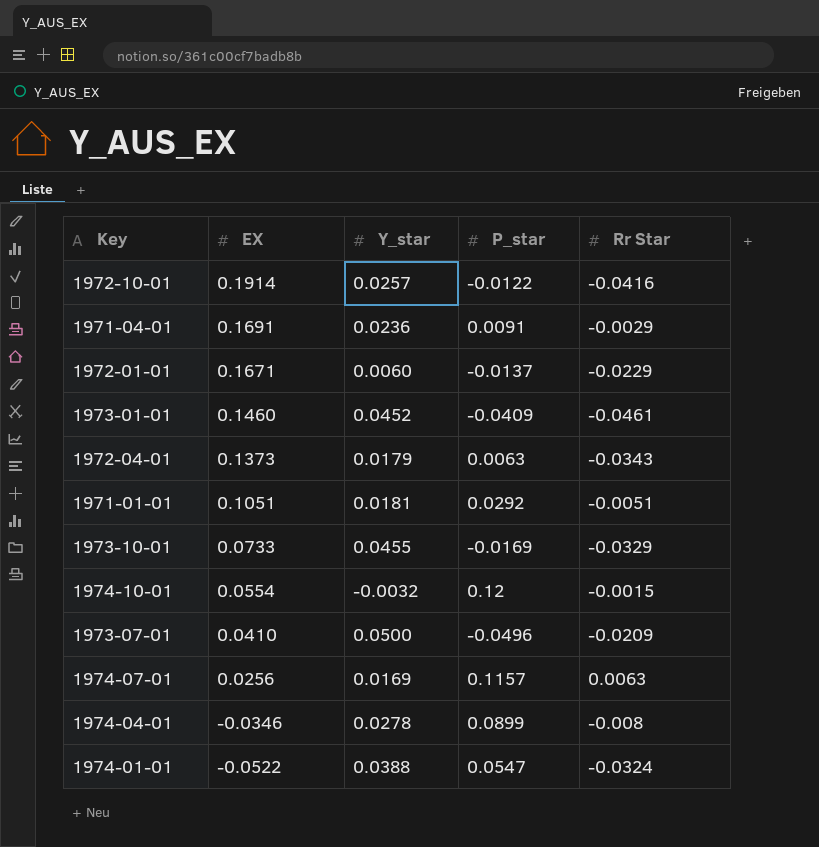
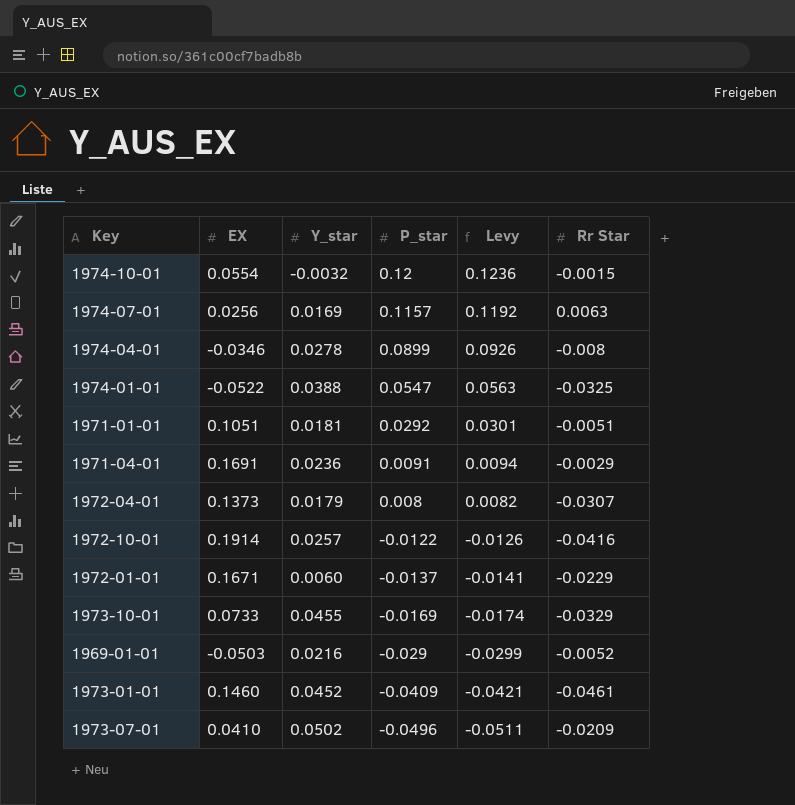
row order: EX descending -> P_star descending
column Levy | formula: none -> [P_star] * 1.03
1974-01-01 | Rr Star: -0.0324 -> -0.0325
1972-04-01 | P_star: 0.0063 -> 0.008
1972-04-01 | Rr Star: -0.0343 -> -0.0307
row 1969-01-01: none -> -0.0503 | 0.0216 | -0.029 | -0.0299 | -0.0052
1973-07-01 | Y_star: 0.0500 -> 0.0502

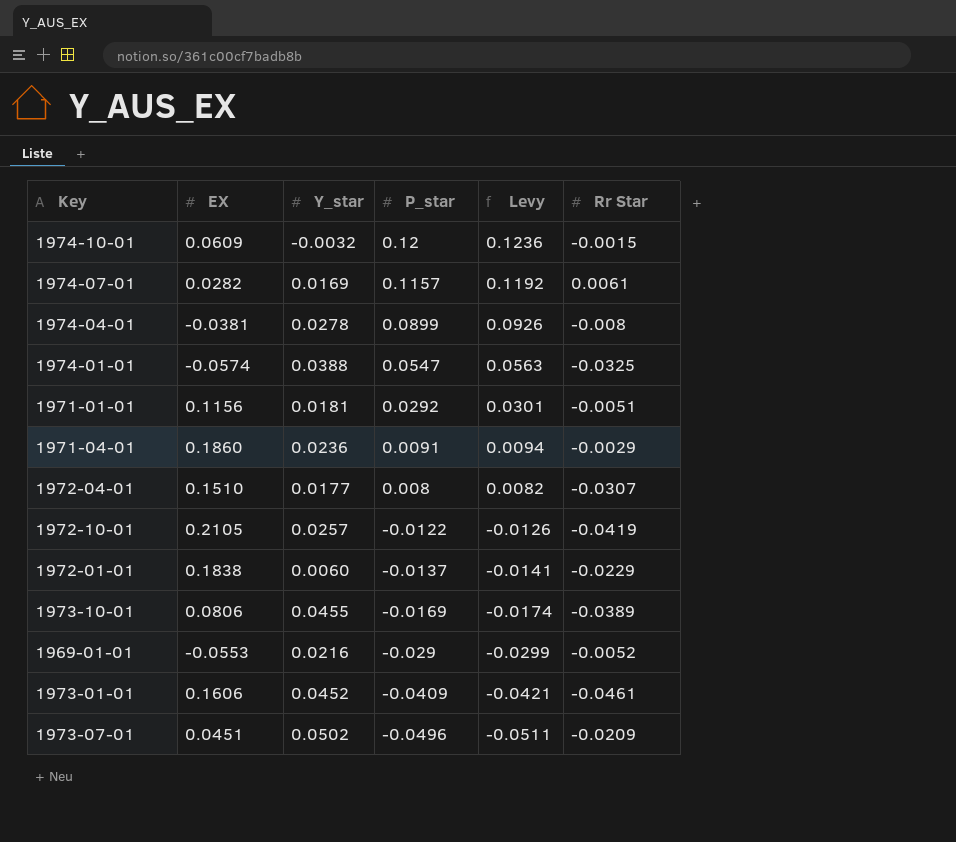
1974-10-01 | EX: 0.0554 -> 0.0609
1974-07-01 | EX: 0.0256 -> 0.0282
1974-07-01 | Rr Star: 0.0063 -> 0.0061
1974-04-01 | EX: -0.0346 -> -0.0381
1974-01-01 | EX: -0.0522 -> -0.0574
1971-01-01 | EX: 0.1051 -> 0.1156
1971-04-01 | EX: 0.1691 -> 0.1860
1972-04-01 | EX: 0.1373 -> 0.1510
1972-04-01 | Y_star: 0.0179 -> 0.0177
1972-10-01 | EX: 0.1914 -> 0.2105
1972-10-01 | Rr Star: -0.0416 -> -0.0419
1972-01-01 | EX: 0.1671 -> 0.1838
1973-10-01 | EX: 0.0733 -> 0.0806
1973-10-01 | Rr Star: -0.0329 -> -0.0389
1969-01-01 | EX: -0.0503 -> -0.0553
1973-01-01 | EX: 0.1460 -> 0.1606
1973-07-01 | EX: 0.0410 -> 0.0451

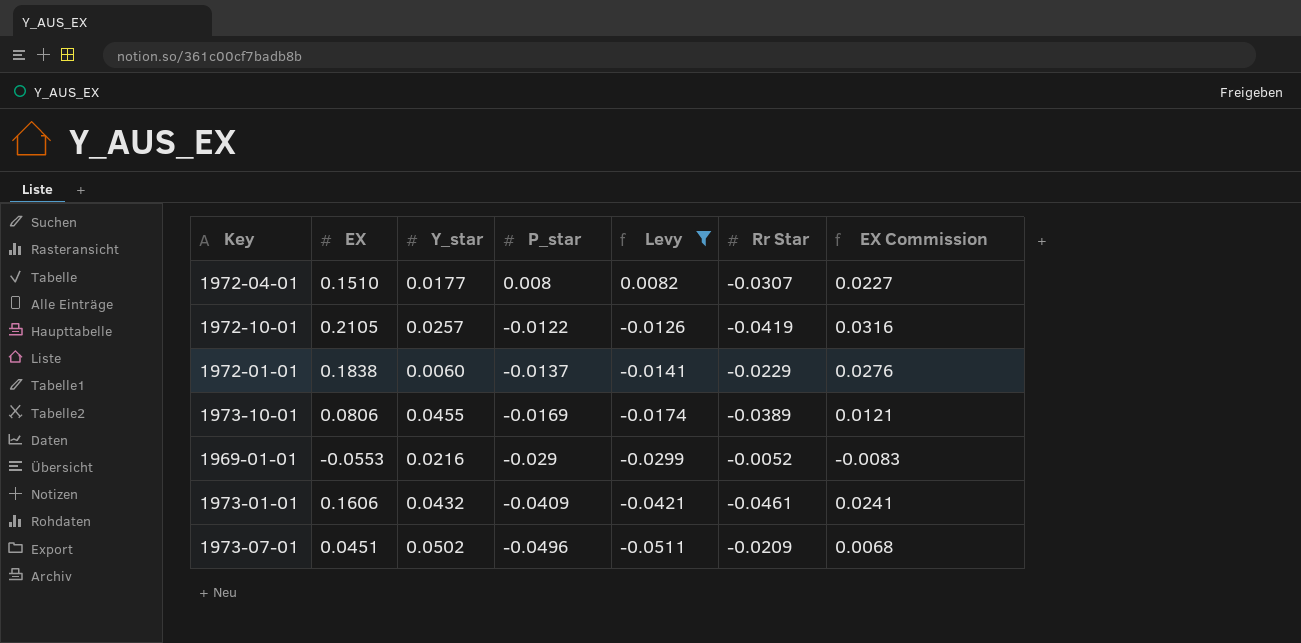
filter: none -> Levy <= 0.0082
column EX Commission | formula: none -> [EX] * 0.15
1973-01-01 | Y_star: 0.0452 -> 0.0432

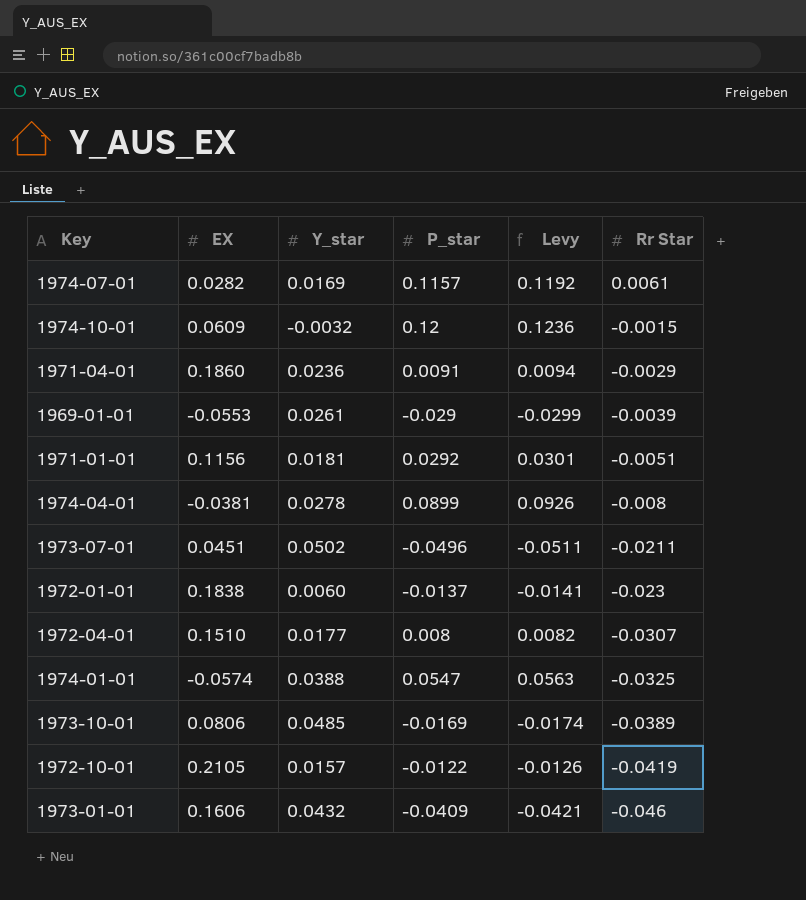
filter: Levy <= 0.0082 -> none
row order: P_star descending -> Rr Star descending
column EX Commission | formula: [EX] * 0.15 -> none
1969-01-01 | Y_star: 0.0216 -> 0.0261
1969-01-01 | Rr Star: -0.0052 -> -0.0039
1973-07-01 | Rr Star: -0.0209 -> -0.0211
1972-01-01 | Rr Star: -0.0229 -> -0.023
1973-10-01 | Y_star: 0.0455 -> 0.0485
1972-10-01 | Y_star: 0.0257 -> 0.0157
1973-01-01 | Rr Star: -0.0461 -> -0.046

